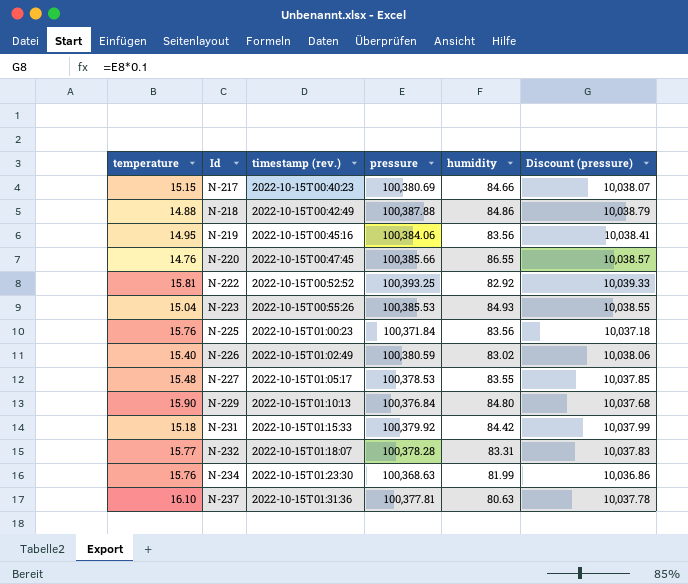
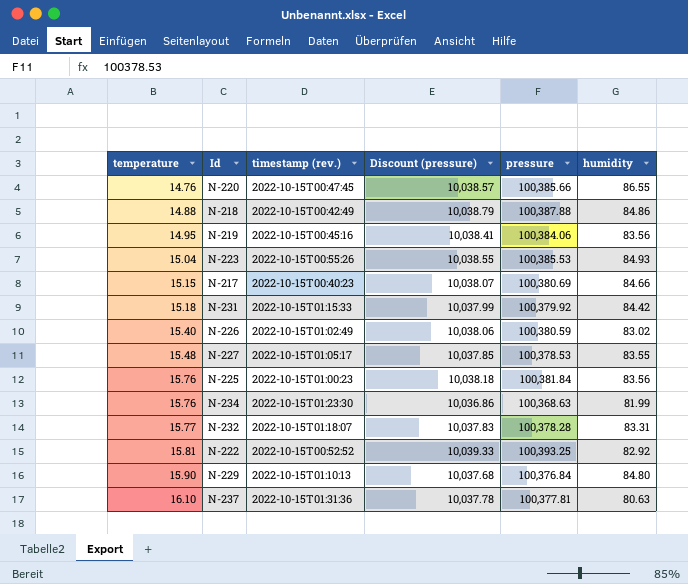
row order: Id ascending -> temperature ascending
column Discount (pressure) | position: 6 -> 4
N-225 | Discount (pressure): 10,037.18 -> 10,038.18
N-225 | pressure: 100,371.84 -> 100,381.84

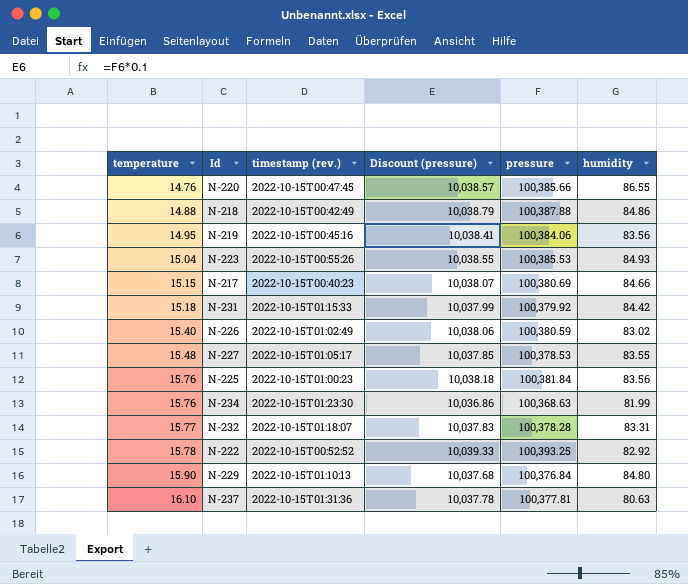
N-222 | temperature: 15.81 -> 15.78

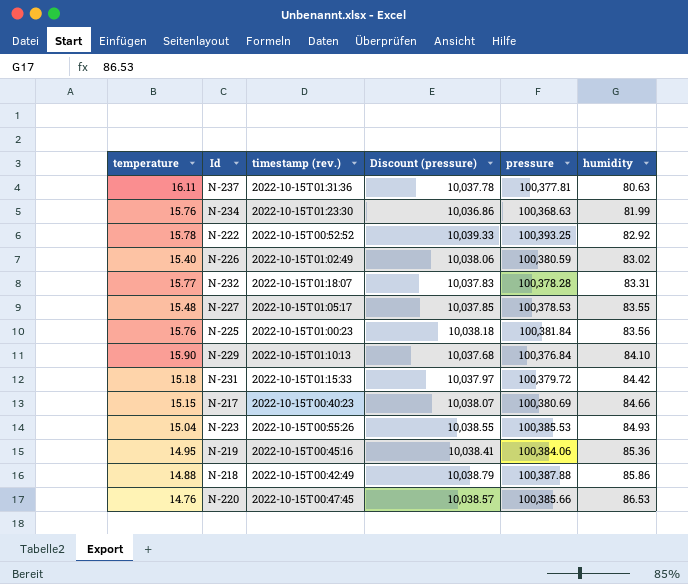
row order: temperature ascending -> humidity ascending
N-237 | temperature: 16.10 -> 16.11
N-229 | humidity: 84.80 -> 84.10
N-231 | Discount (pressure): 10,037.99 -> 10,037.97
N-231 | pressure: 100,379.92 -> 100,379.72
N-219 | humidity: 83.56 -> 85.36
N-218 | humidity: 84.86 -> 85.86
N-220 | humidity: 86.55 -> 86.53

